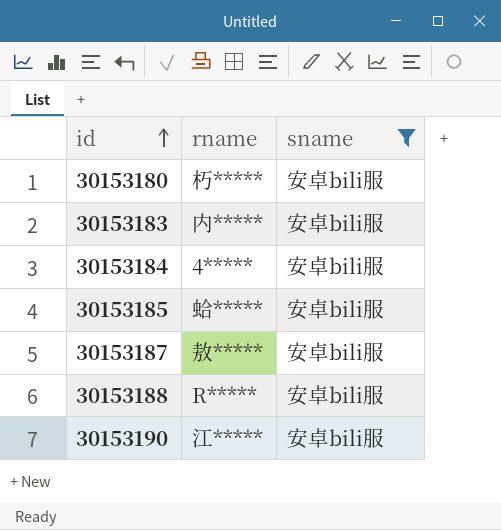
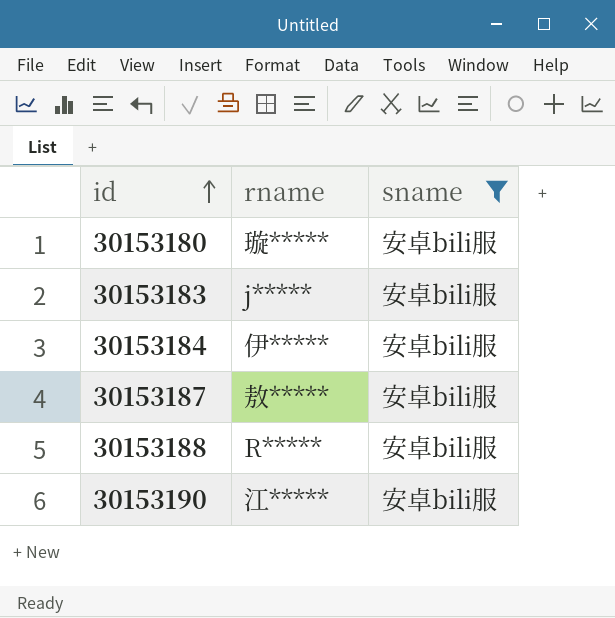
row 30153185: 蛤***** | 安卓bili服 -> none
30153180 | rname: 朽***** -> 璇*****
30153183 | rname: 内***** -> j*****
30153184 | rname: 4***** -> 伊*****

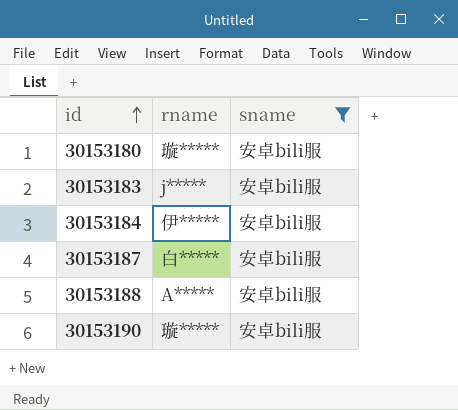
30153187 | rname: 敖***** -> 白*****
30153188 | rname: R***** -> A*****
30153190 | rname: 江***** -> 璇*****

